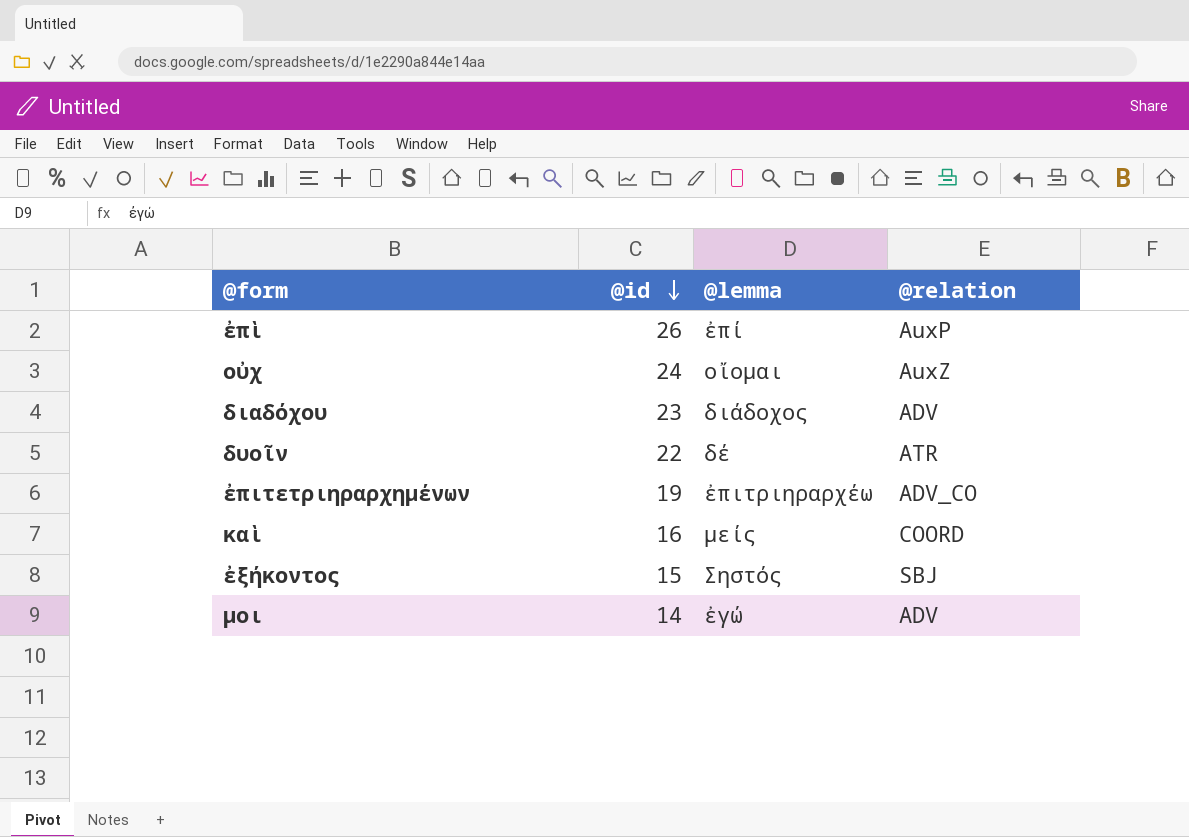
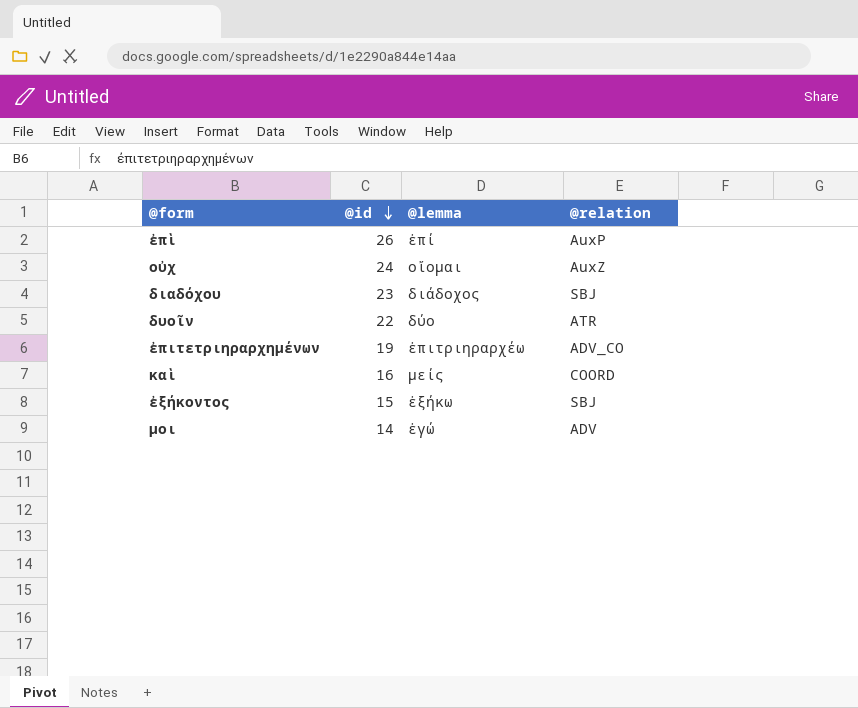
διαδόχου | @relation: ADV -> SBJ
δυοῖν | @lemma: δέ -> δύο
ἐξήκοντος | @lemma: Σηστός -> ἐξήκω

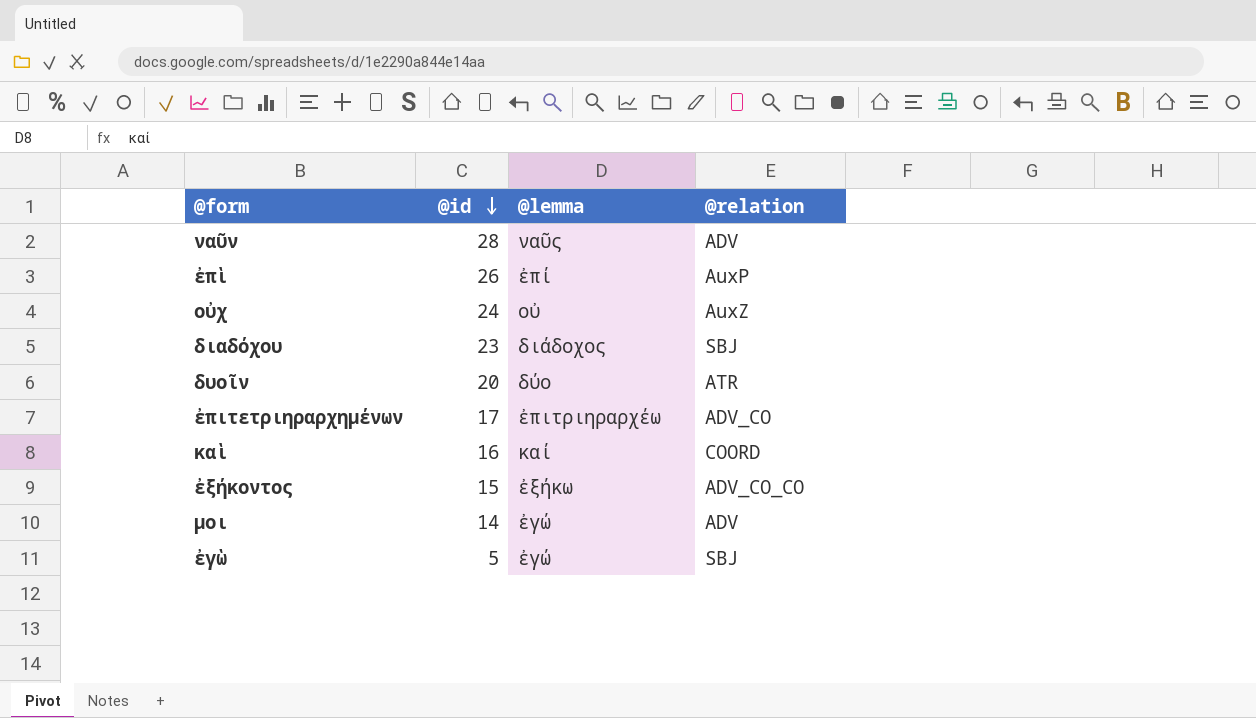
row ναῦν: none -> 28 | ναῦς | ADV
οὐχ | @lemma: οἴομαι -> οὐ
δυοῖν | @id: 22 -> 20
ἐπιτετριηραρχημένων | @id: 19 -> 17
καὶ | @lemma: μείς -> καί
ἐξήκοντος | @relation: SBJ -> ADV_CO_CO
row ἐγὼ: none -> 5 | ἐγώ | SBJ

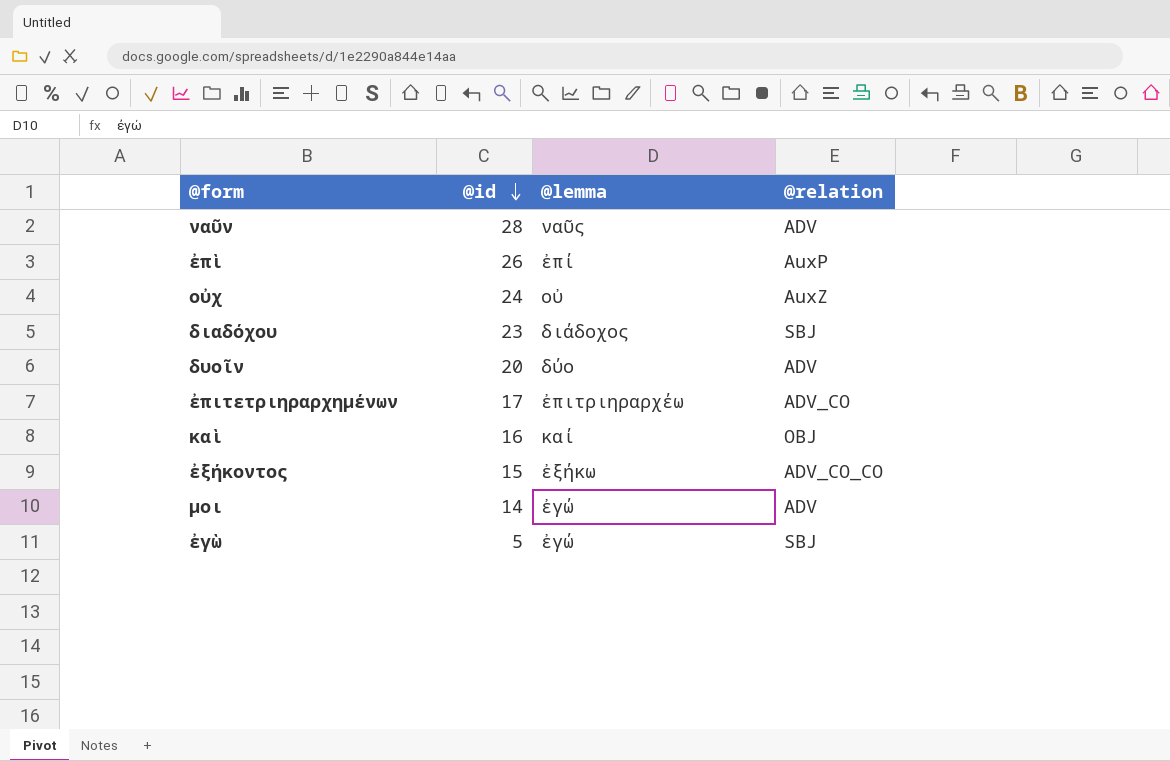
δυοῖν | @relation: ATR -> ADV
καὶ | @relation: COORD -> OBJ

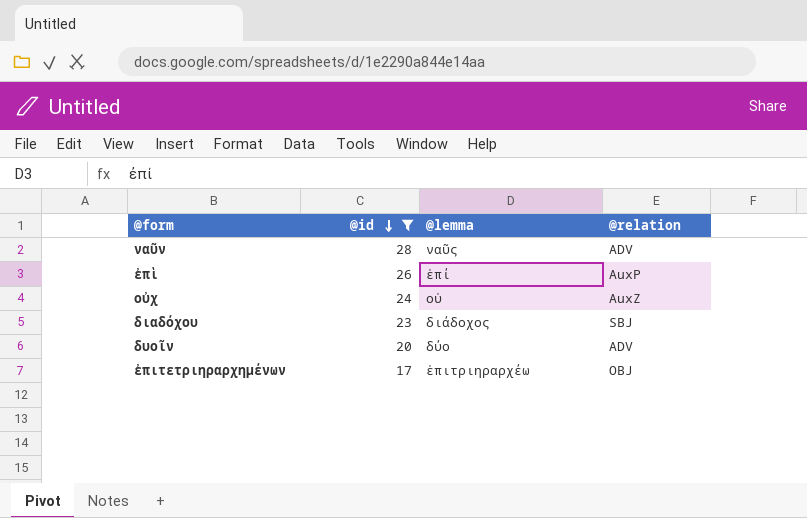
filter: none -> @id >= 17
ἐπιτετριηραρχημένων | @relation: ADV_CO -> OBJ

